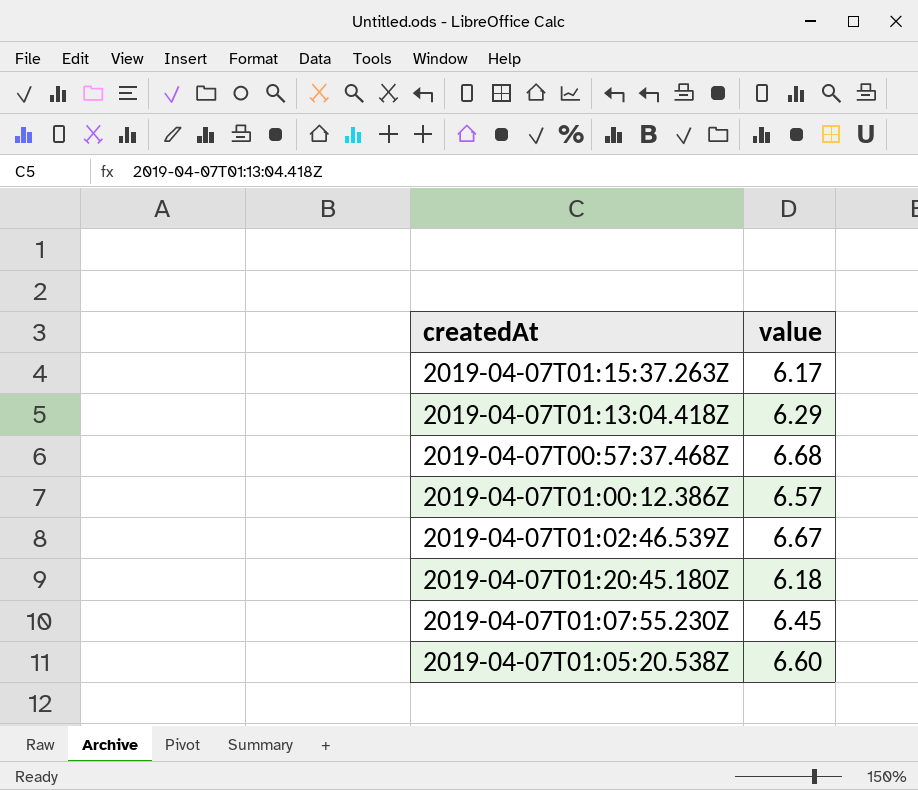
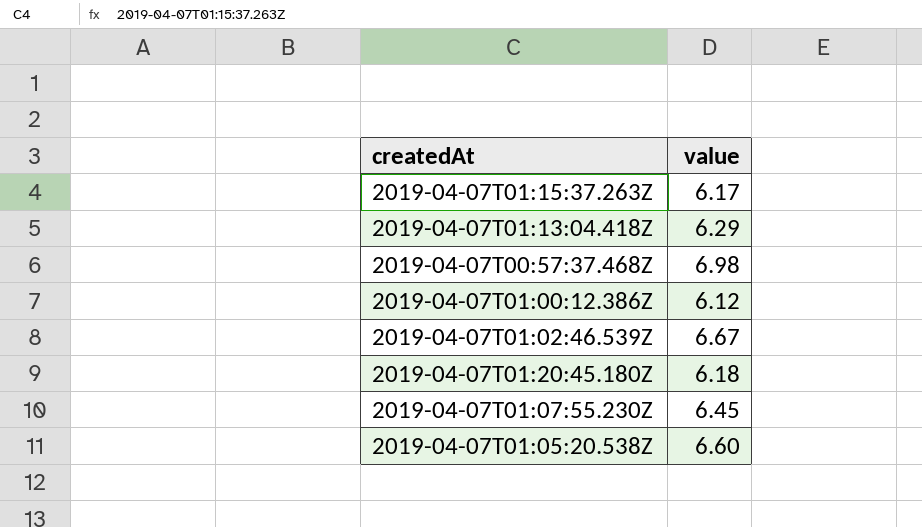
2019-04-07T00:57:37.468Z | value: 6.68 -> 6.98
2019-04-07T01:00:12.386Z | value: 6.57 -> 6.12

